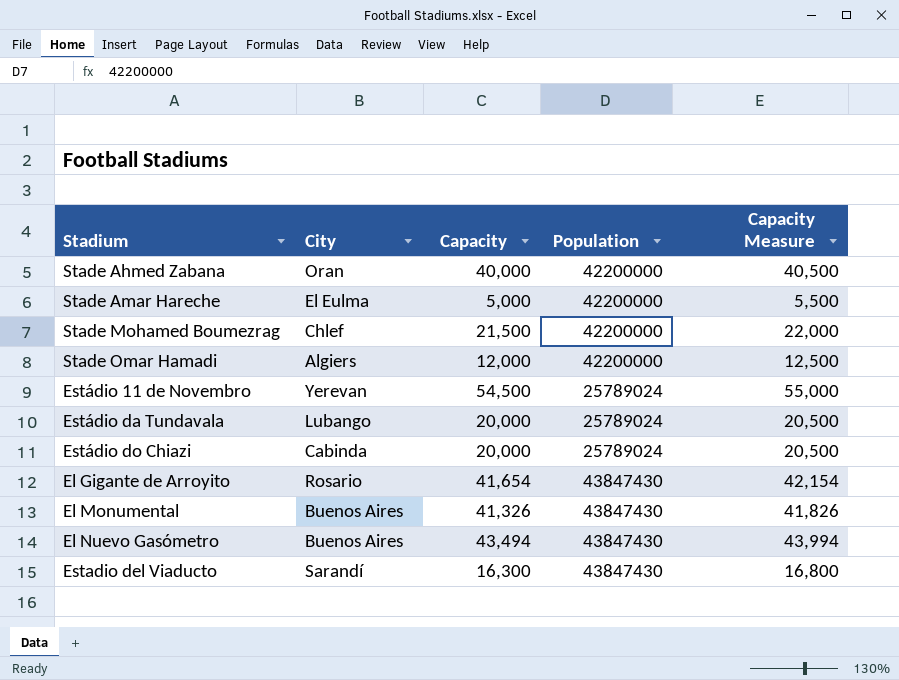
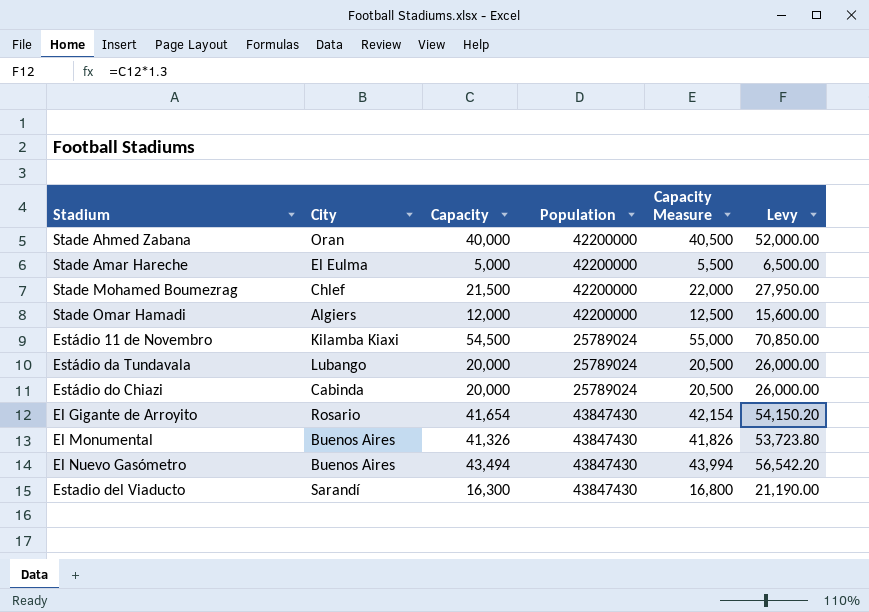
column Levy | formula: none -> [Capacity] * 1.3
Estádio 11 de Novembro | City: Yerevan -> Kilamba Kiaxi

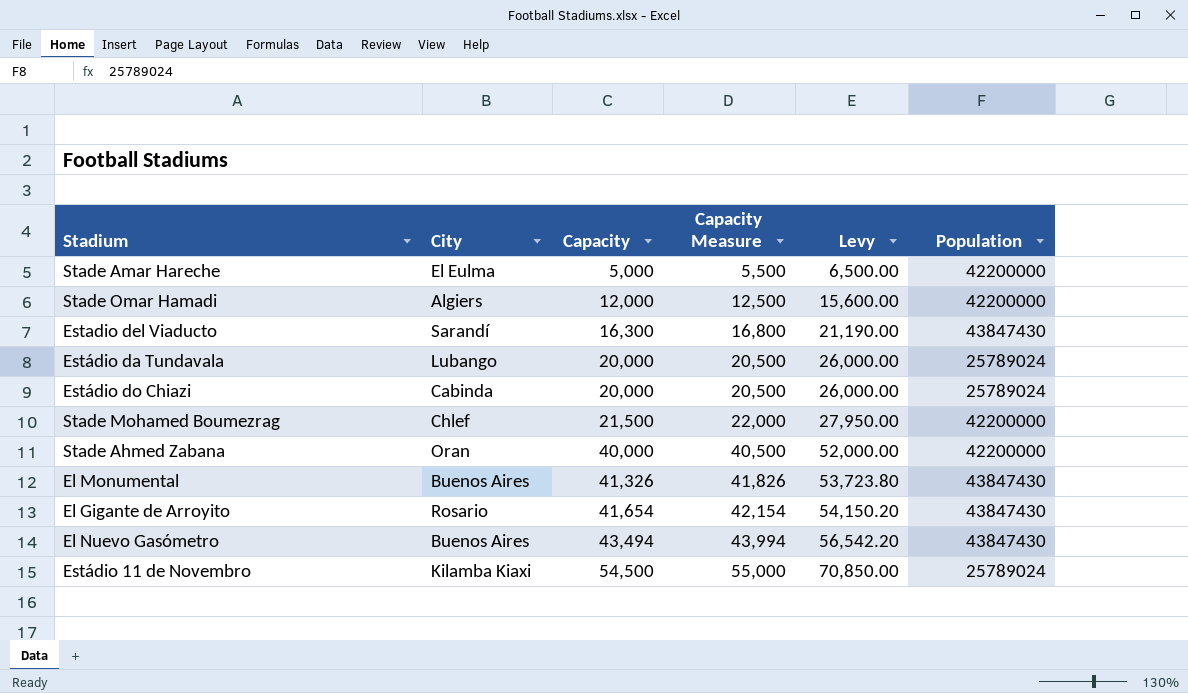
row order: none -> Capacity ascending
column Population | position: 4 -> 6

